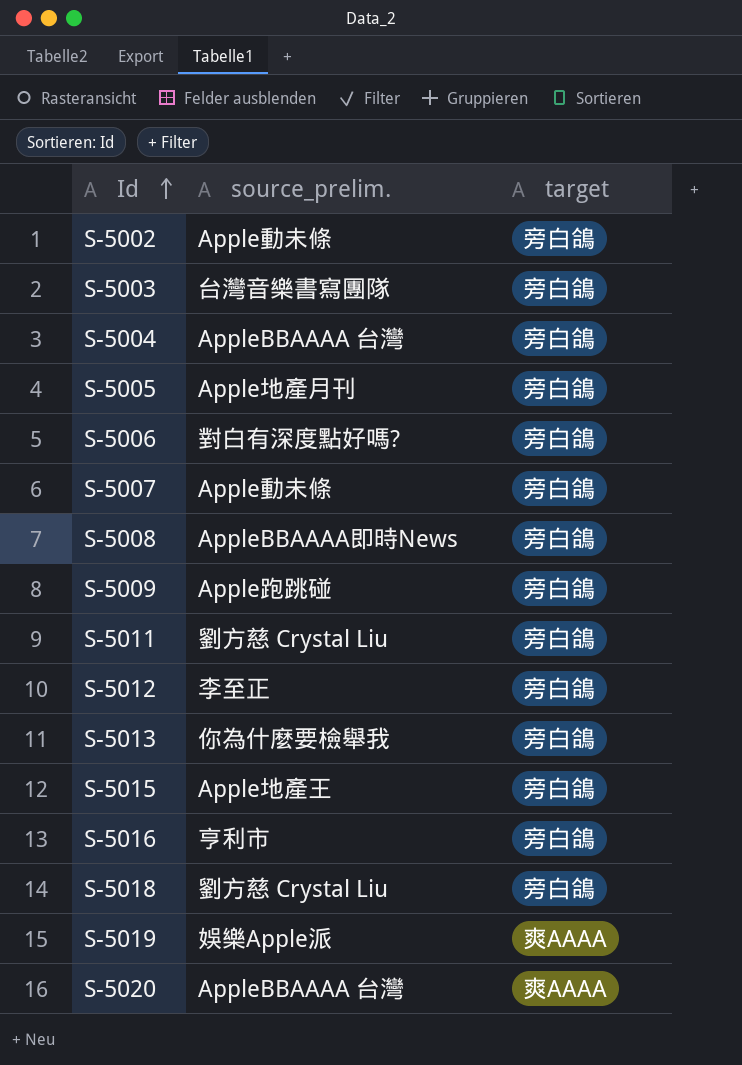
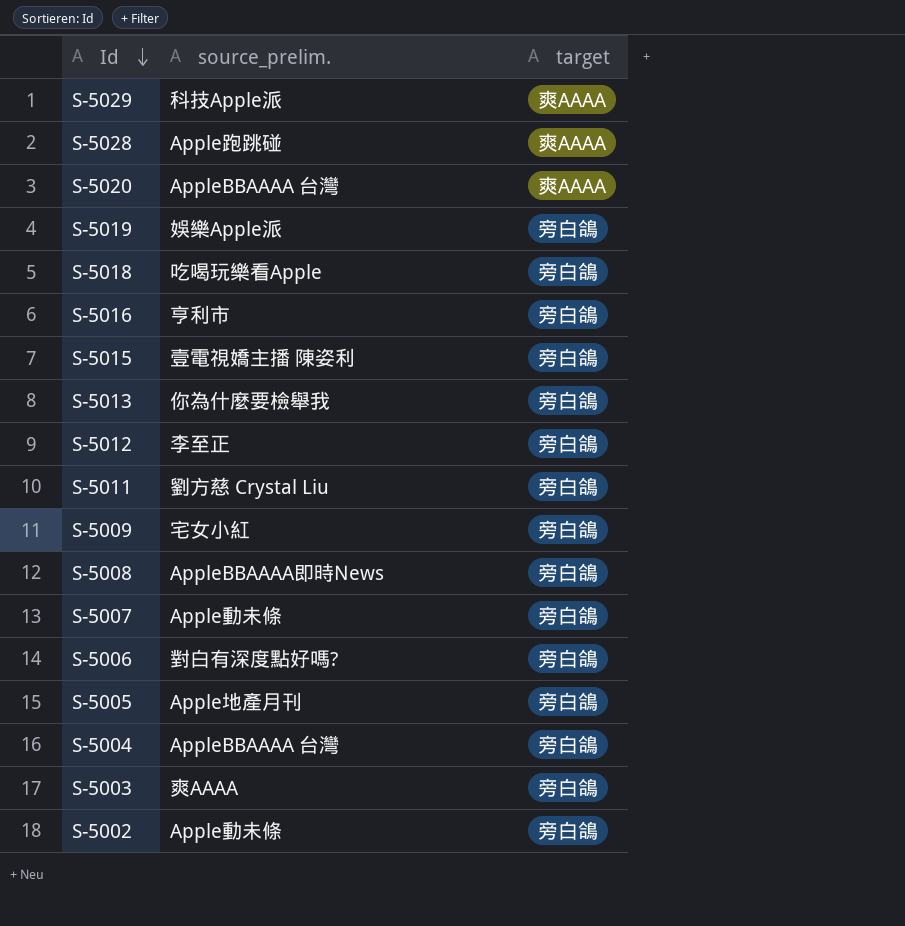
row order: Id ascending -> Id descending
row S-5029: none -> 科技Apple派 | 爽AAAA
row S-5028: none -> Apple跑跳碰 | 爽AAAA
S-5019 | target: 爽AAAA -> 旁白鴿
S-5018 | source_prelim.: 劉方慈 Crystal Liu -> 吃喝玩樂看Apple
S-5015 | source_prelim.: Apple地產王 -> 壹電視嬌主播 陳姿利
S-5009 | source_prelim.: Apple跑跳碰 -> 宅女小紅
S-5003 | source_prelim.: 台灣音樂書寫團隊 -> 爽AAAA

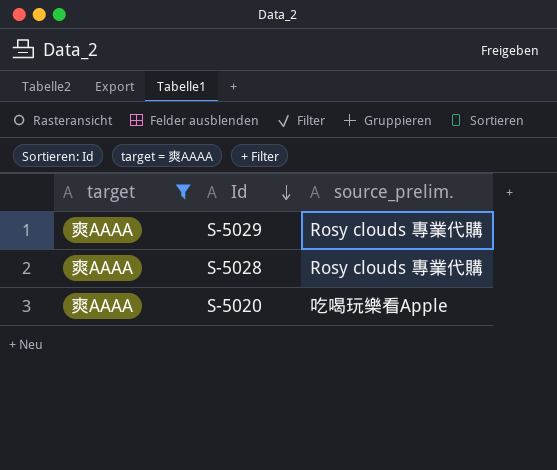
filter: none -> target = 爽AAAA
column target | position: 3 -> 1
S-5029 | source_prelim.: 科技Apple派 -> Rosy clouds 專業代購
S-5028 | source_prelim.: Apple跑跳碰 -> Rosy clouds 專業代購
S-5020 | source_prelim.: AppleBBAAAA 台灣 -> 吃喝玩樂看Apple

